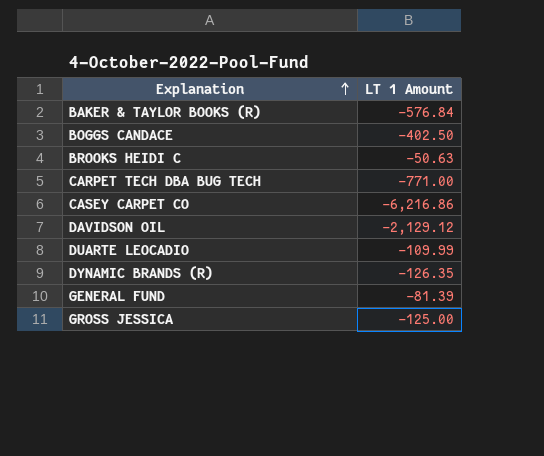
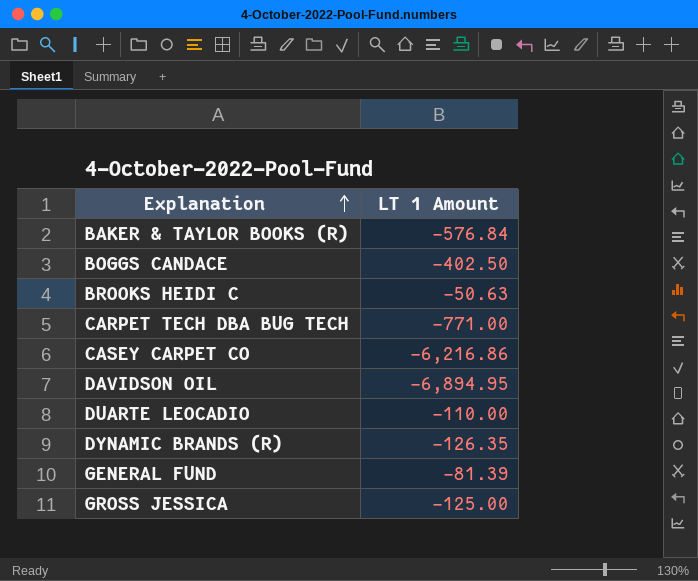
DAVIDSON OIL | LT 1 Amount: -2,129.12 -> -6,894.95
DUARTE LEOCADIO | LT 1 Amount: -109.99 -> -110.00

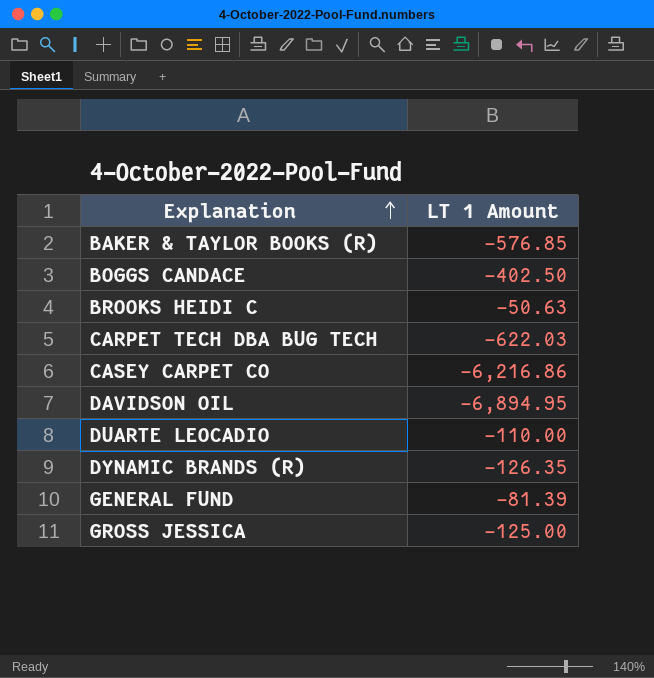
BAKER & TAYLOR BOOKS (R) | LT 1 Amount: -576.84 -> -576.85
CARPET TECH DBA BUG TECH | LT 1 Amount: -771.00 -> -622.03

